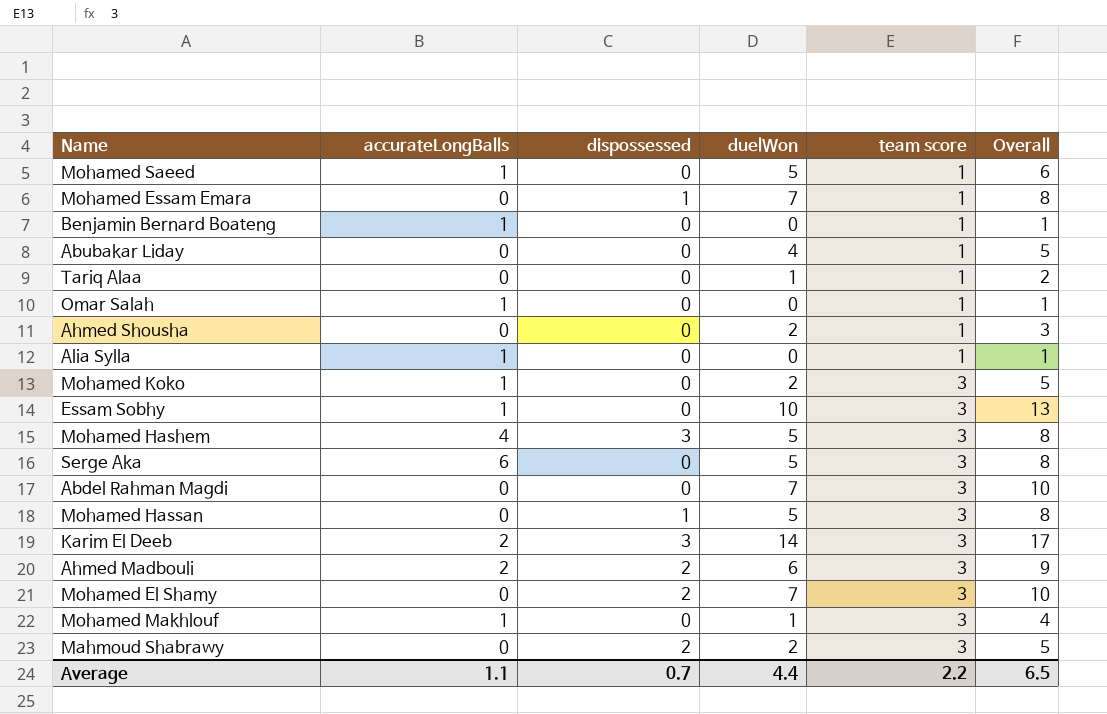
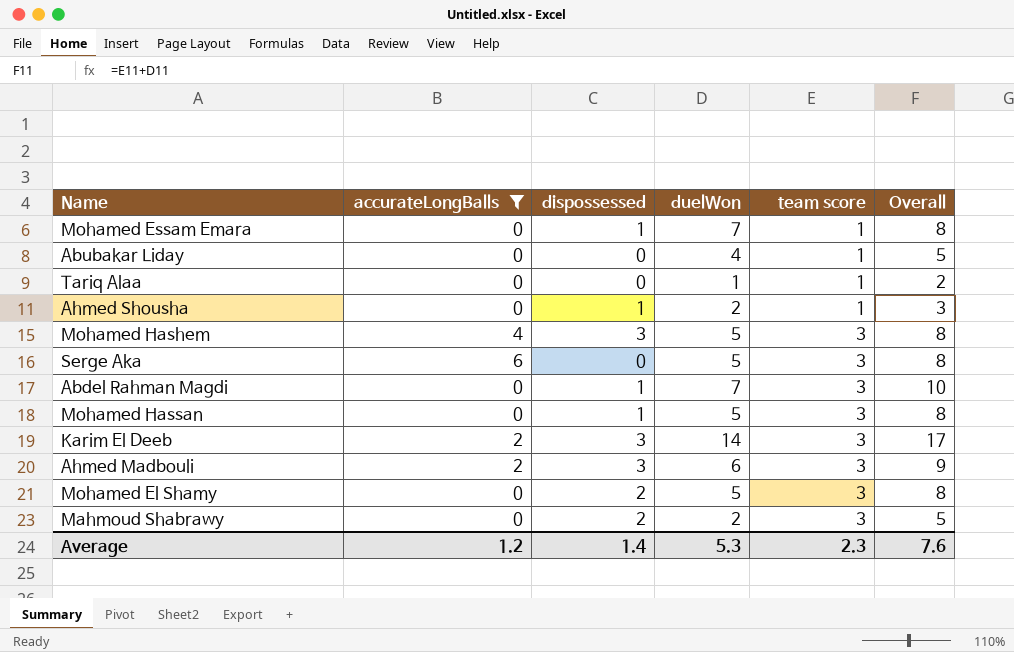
filter: none -> accurateLongBalls != 1
Ahmed Shousha | dispossessed: 0 -> 1
Abdel Rahman Magdi | dispossessed: 0 -> 1
Ahmed Madbouli | dispossessed: 2 -> 3
Mohamed El Shamy | duelWon: 7 -> 5
Mohamed El Shamy | Overall: 10 -> 8
Average | accurateLongBalls: 1.1 -> 1.2
Average | dispossessed: 0.7 -> 1.4
Average | duelWon: 4.4 -> 5.3
Average | team score: 2.2 -> 2.3
Average | Overall: 6.5 -> 7.6

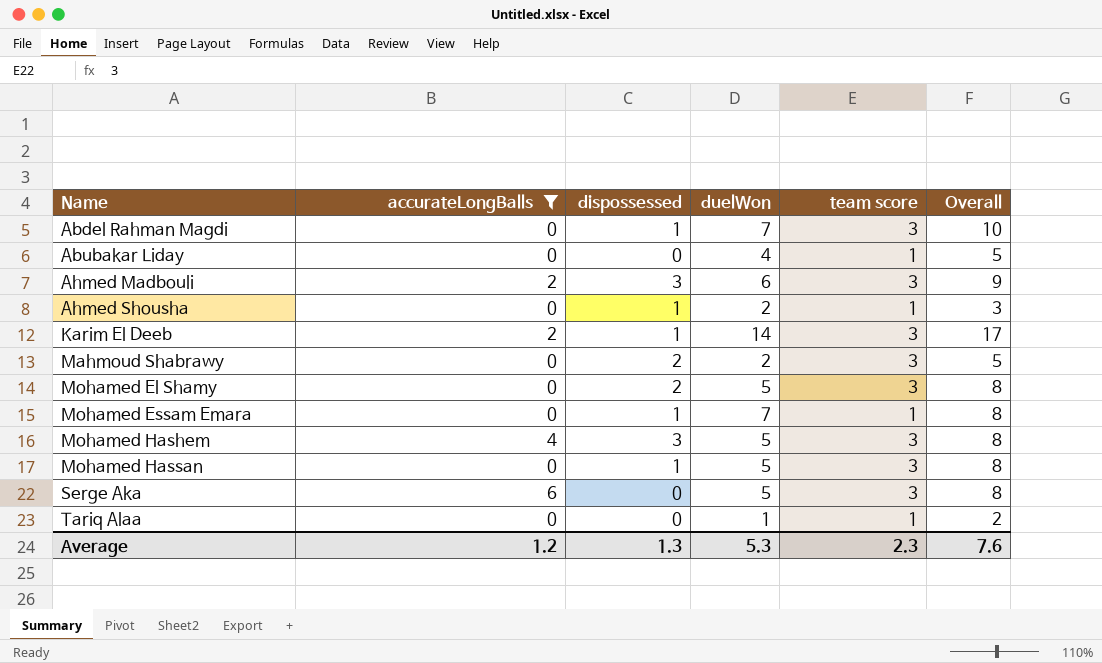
row order: team score ascending -> Name ascending
Karim El Deeb | dispossessed: 3 -> 1
Average | dispossessed: 1.4 -> 1.3

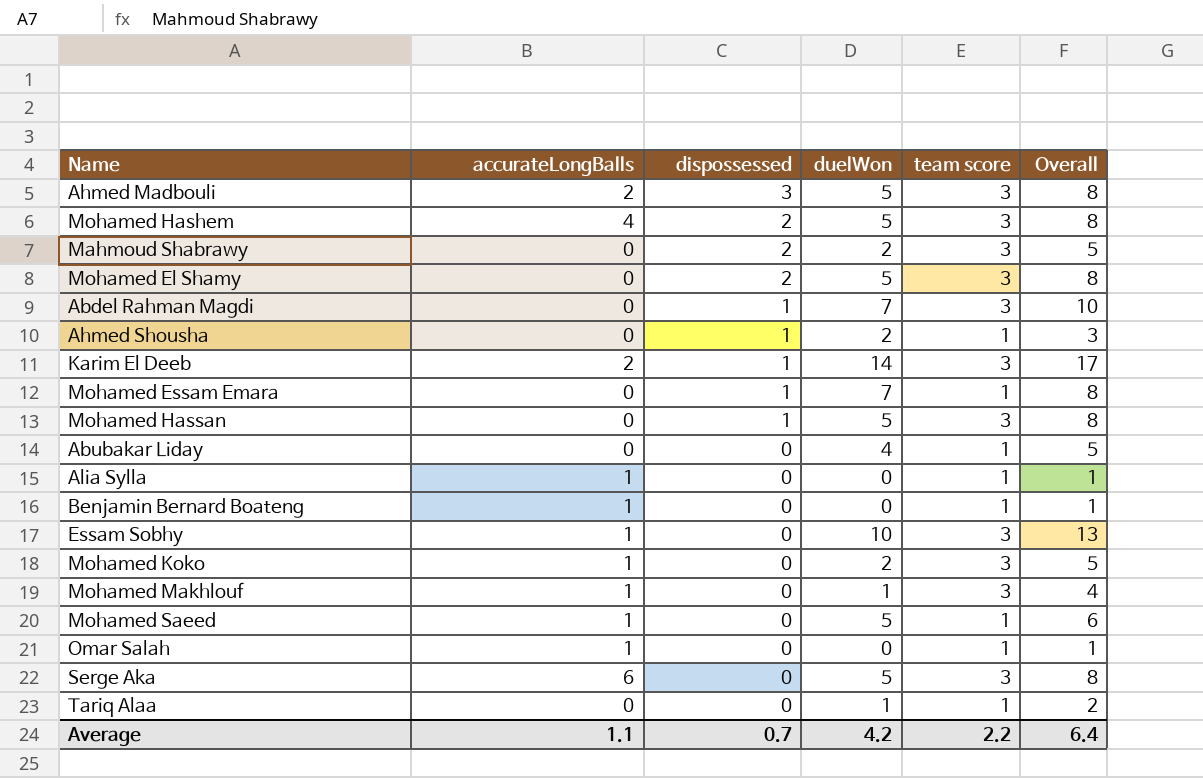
filter: accurateLongBalls != 1 -> none
row order: Name ascending -> dispossessed descending
Ahmed Madbouli | duelWon: 6 -> 5
Ahmed Madbouli | Overall: 9 -> 8
Mohamed Hashem | dispossessed: 3 -> 2
Average | accurateLongBalls: 1.2 -> 1.1
Average | dispossessed: 1.3 -> 0.7
Average | duelWon: 5.3 -> 4.2
Average | team score: 2.3 -> 2.2
Average | Overall: 7.6 -> 6.4

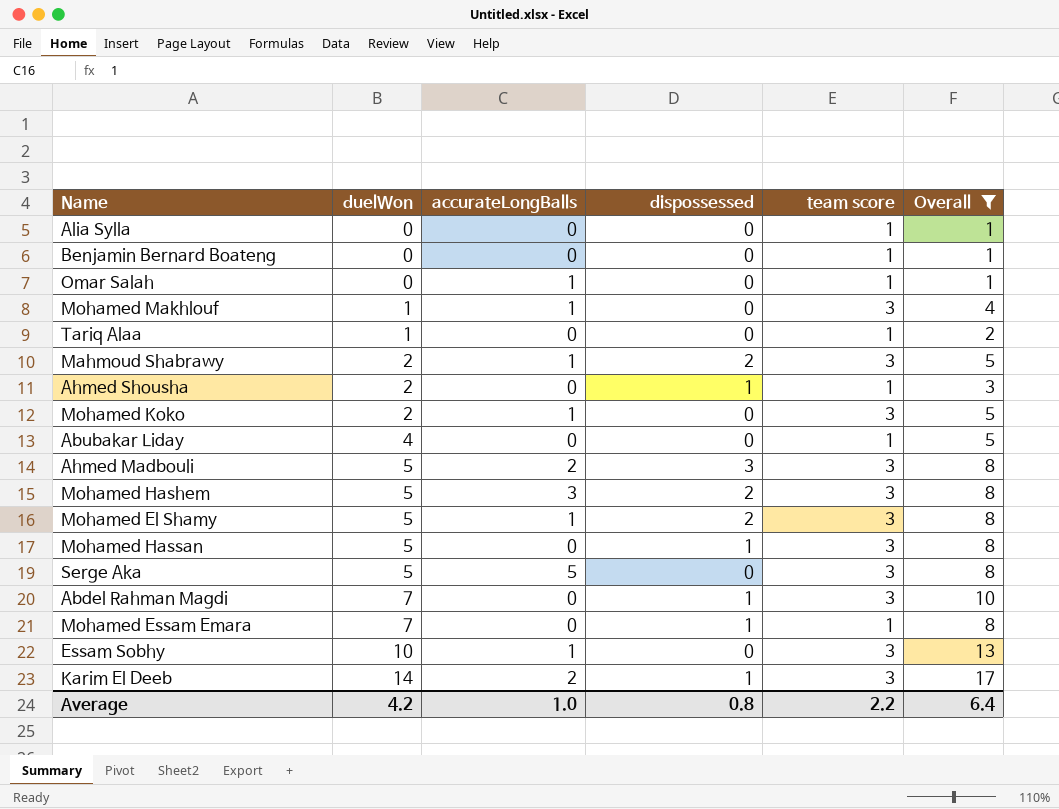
filter: none -> Overall != 6
row order: dispossessed descending -> duelWon ascending
column duelWon | position: 4 -> 2
Alia Sylla | accurateLongBalls: 1 -> 0
Benjamin Bernard Boateng | accurateLongBalls: 1 -> 0
Mahmoud Shabrawy | accurateLongBalls: 0 -> 1
Mohamed Hashem | accurateLongBalls: 4 -> 3
Mohamed El Shamy | accurateLongBalls: 0 -> 1
Serge Aka | accurateLongBalls: 6 -> 5
Average | accurateLongBalls: 1.1 -> 1.0
Average | dispossessed: 0.7 -> 0.8

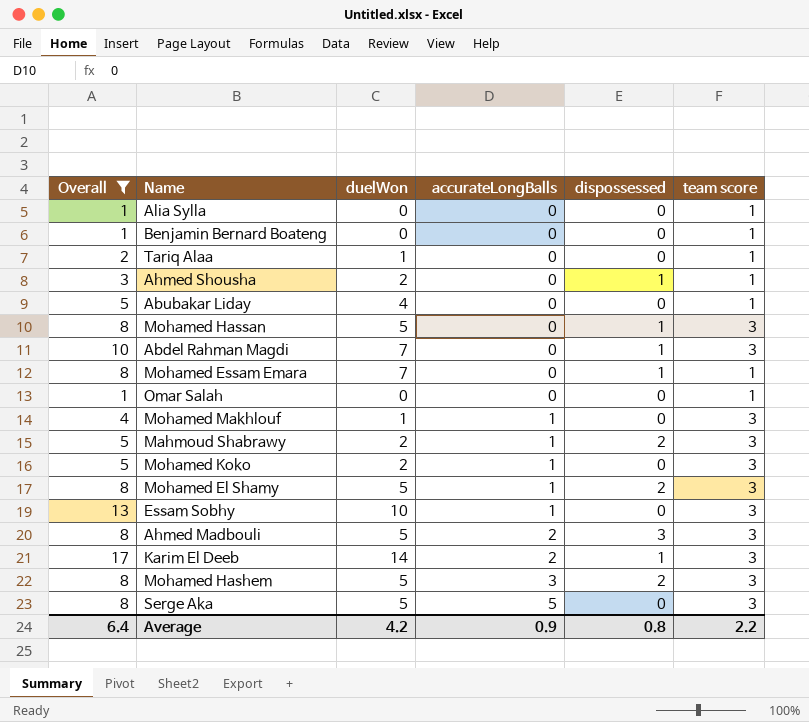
row order: duelWon ascending -> accurateLongBalls ascending
column Overall | position: 6 -> 1
Omar Salah | accurateLongBalls: 1 -> 0
Average | accurateLongBalls: 1.0 -> 0.9

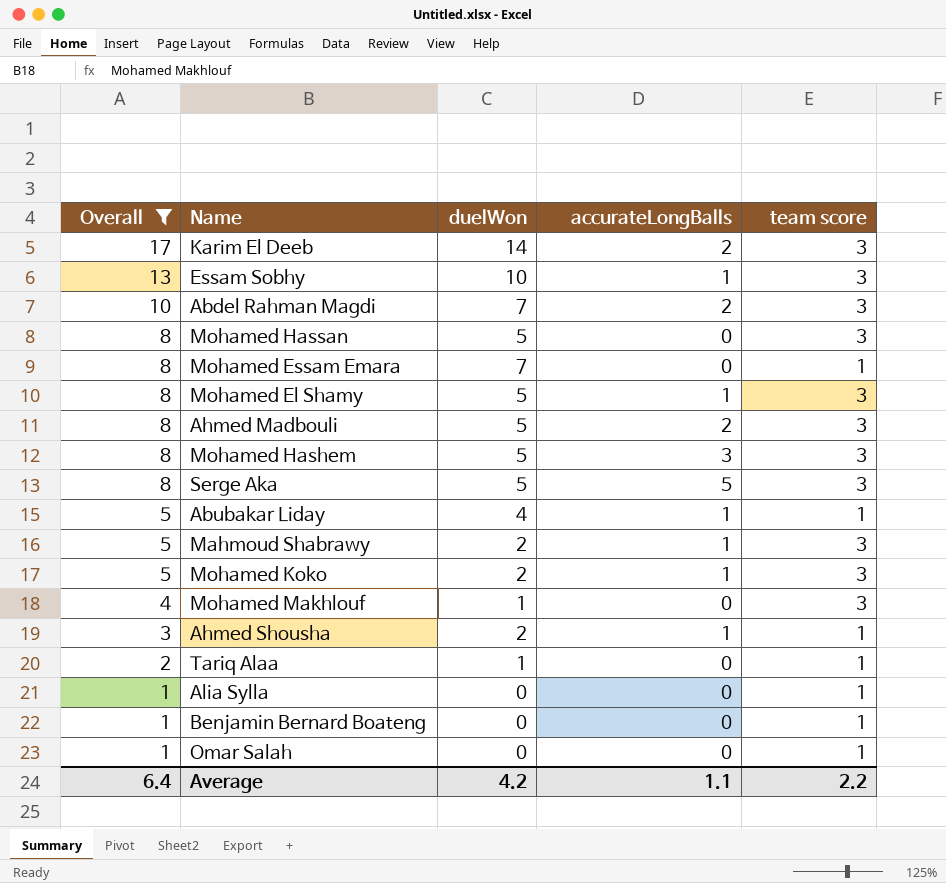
row order: accurateLongBalls ascending -> Overall descending
column dispossessed | position: 5 -> none
Abdel Rahman Magdi | accurateLongBalls: 0 -> 2
Abubakar Liday | accurateLongBalls: 0 -> 1
Mohamed Makhlouf | accurateLongBalls: 1 -> 0
Ahmed Shousha | accurateLongBalls: 0 -> 1
Average | accurateLongBalls: 0.9 -> 1.1

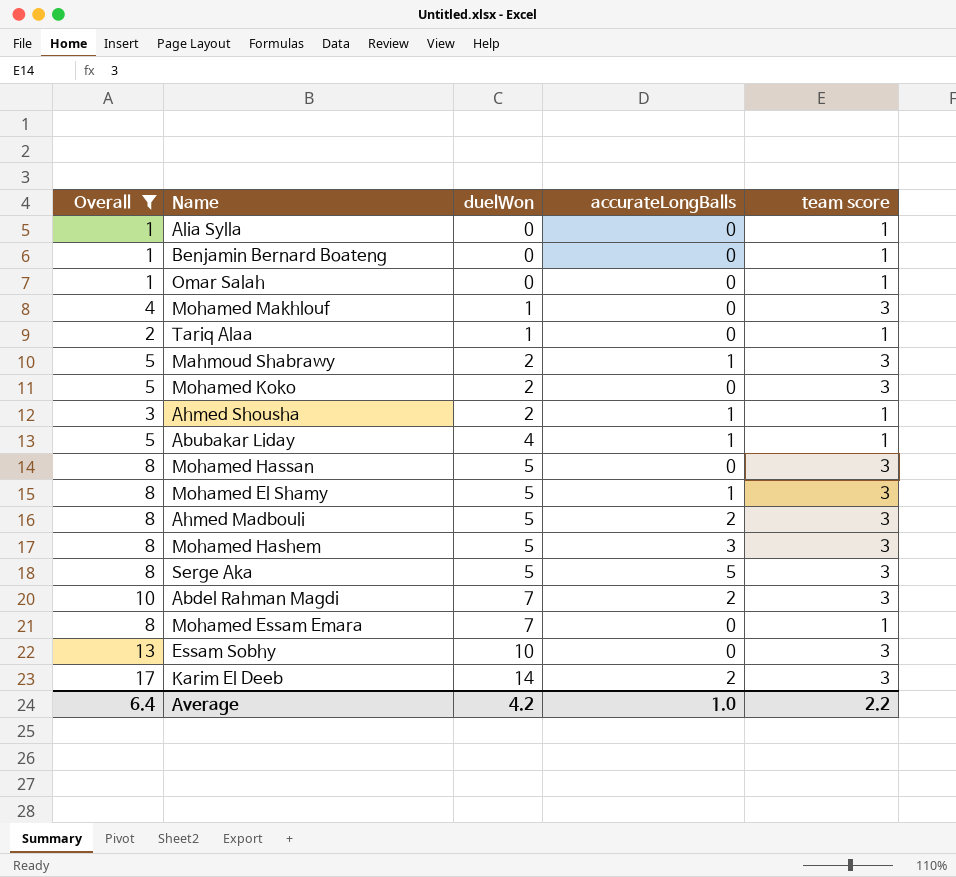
row order: Overall descending -> duelWon ascending
Mohamed Koko | accurateLongBalls: 1 -> 0
Essam Sobhy | accurateLongBalls: 1 -> 0
Average | accurateLongBalls: 1.1 -> 1.0

